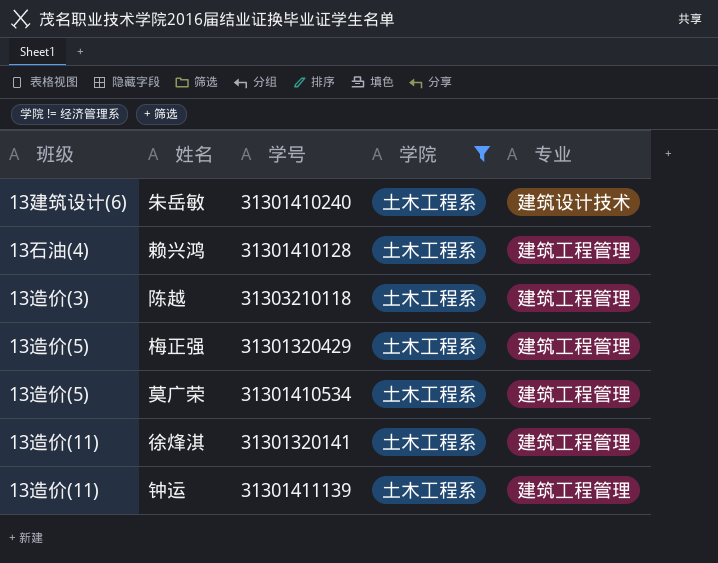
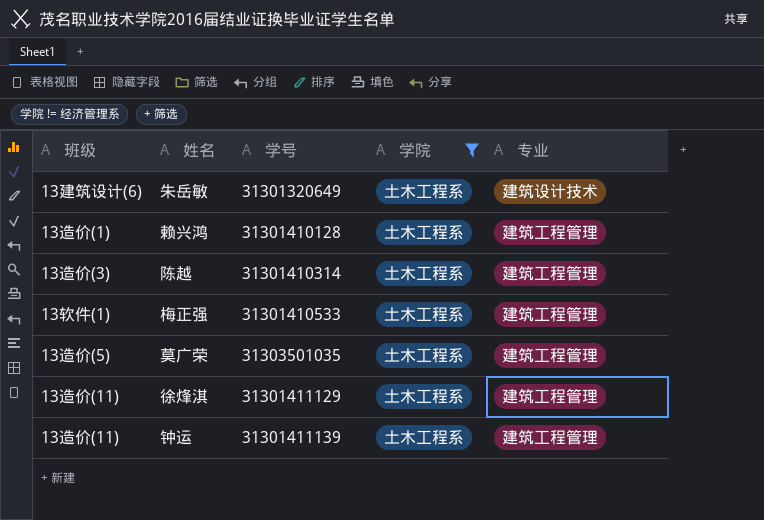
朱岳敏 | 学号: 31301410240 -> 31301320649
赖兴鸿 | 班级: 13石油(4) -> 13造价(1)
陈越 | 学号: 31303210118 -> 31301410314
梅正强 | 班级: 13造价(5) -> 13软件(1)
梅正强 | 学号: 31301320429 -> 31301410533
莫广荣 | 学号: 31301410534 -> 31303501035
徐烽淇 | 学号: 31301320141 -> 31301411129

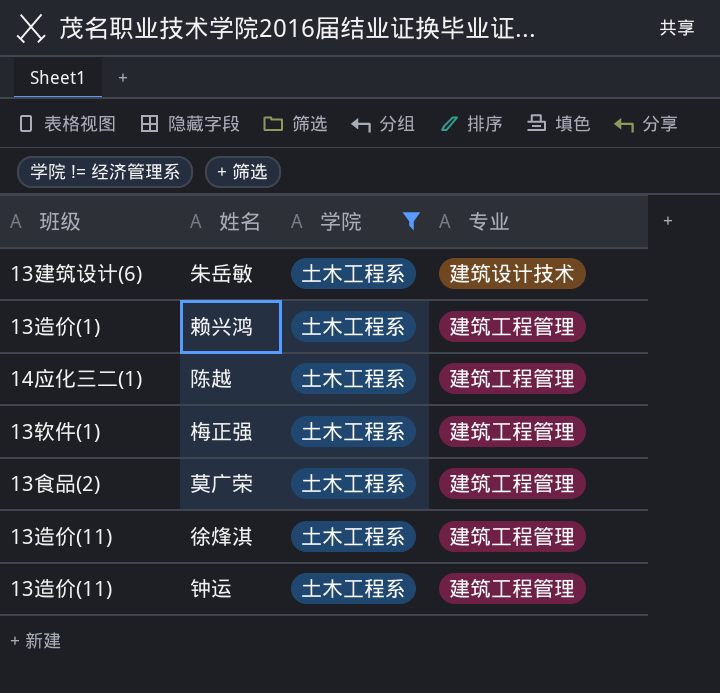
column 学号 | position: 3 -> none
陈越 | 班级: 13造价(3) -> 14应化三二(1)
莫广荣 | 班级: 13造价(5) -> 13食品(2)

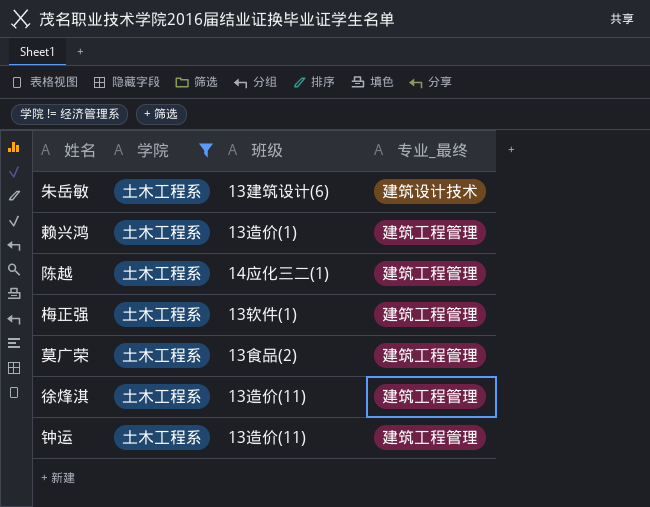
column 班级 | position: 1 -> 3
column name: 专业 -> 专业_最终

